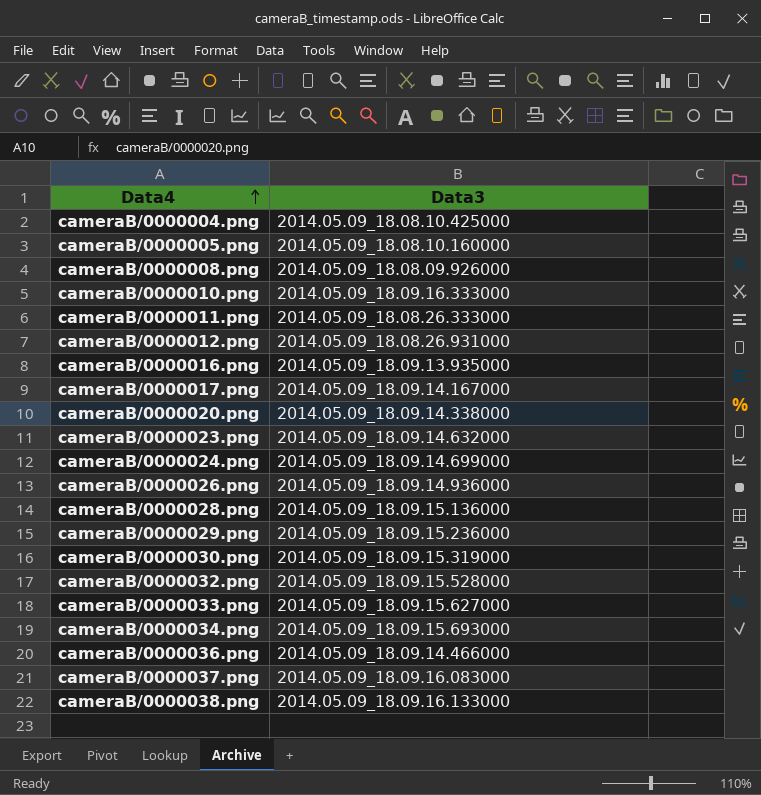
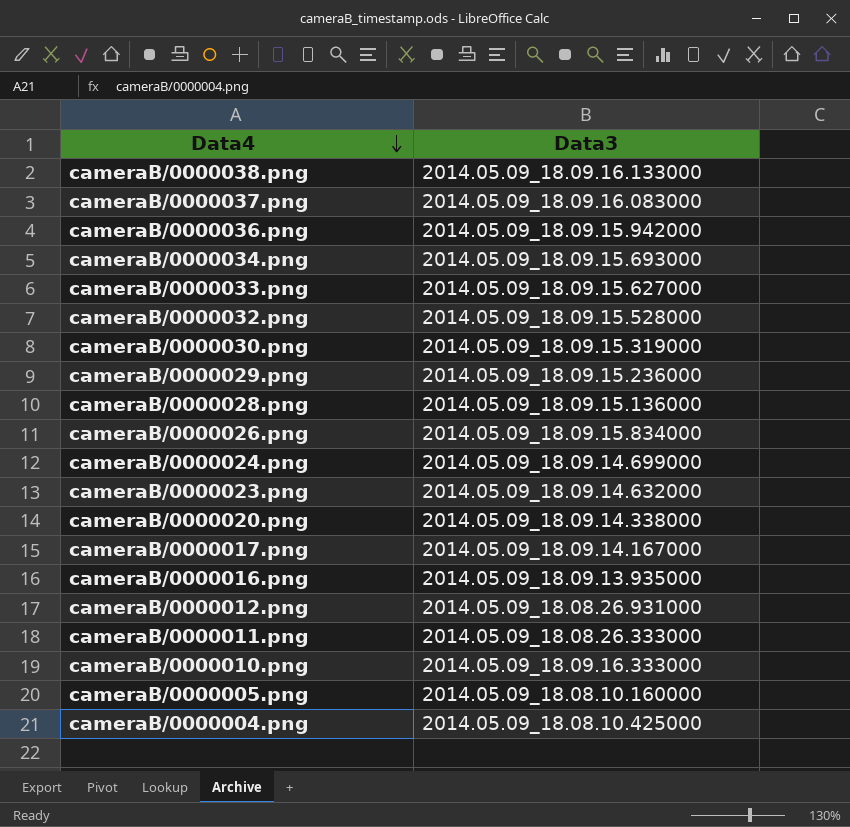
row order: Data4 ascending -> Data4 descending
row cameraB/0000008.png: 2014.05.09_18.08.09.926000 -> none
cameraB/0000036.png | Data3: 2014.05.09_18.09.14.466000 -> 2014.05.09_18.09.15.942000
cameraB/0000026.png | Data3: 2014.05.09_18.09.14.936000 -> 2014.05.09_18.09.15.834000

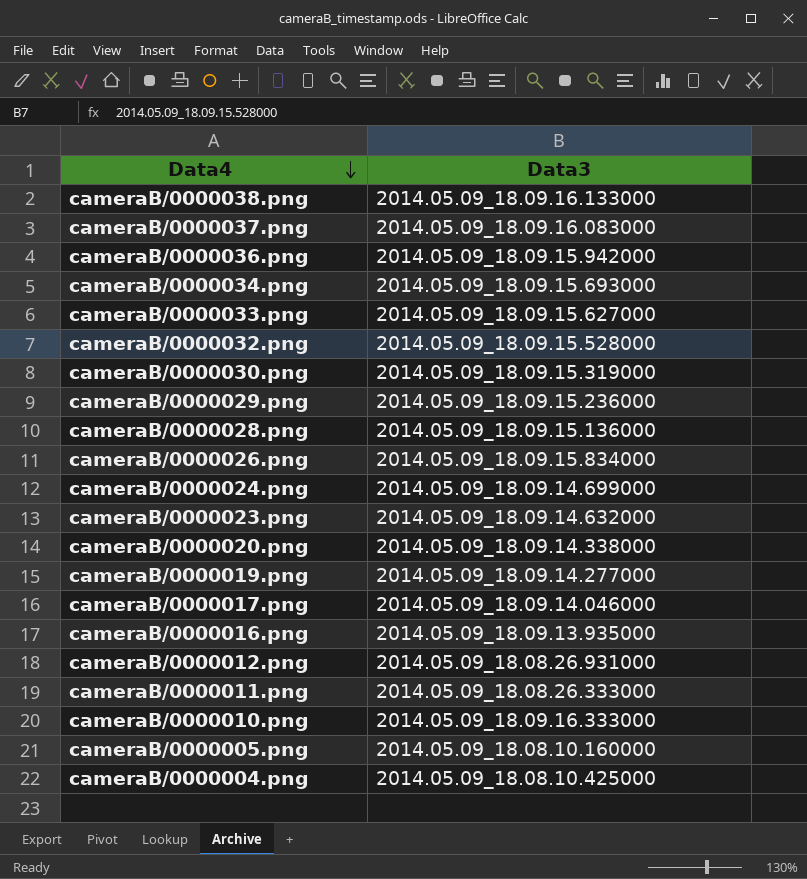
row cameraB/0000019.png: none -> 2014.05.09_18.09.14.277000
cameraB/0000017.png | Data3: 2014.05.09_18.09.14.167000 -> 2014.05.09_18.09.14.046000

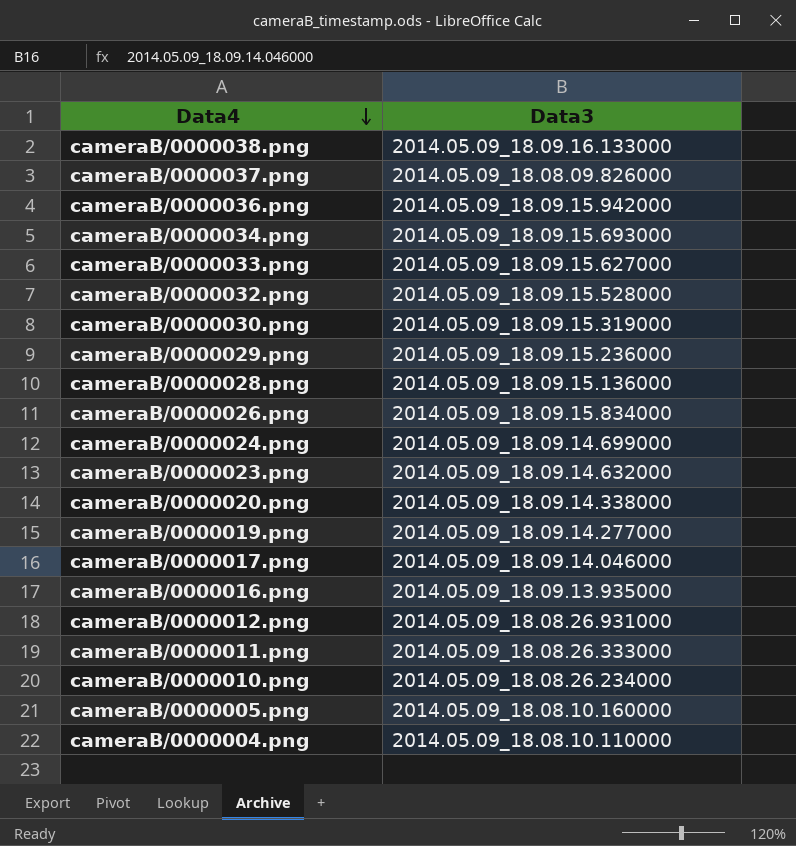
cameraB/0000037.png | Data3: 2014.05.09_18.09.16.083000 -> 2014.05.09_18.08.09.826000
cameraB/0000010.png | Data3: 2014.05.09_18.09.16.333000 -> 2014.05.09_18.08.26.234000
cameraB/0000004.png | Data3: 2014.05.09_18.08.10.425000 -> 2014.05.09_18.08.10.110000

